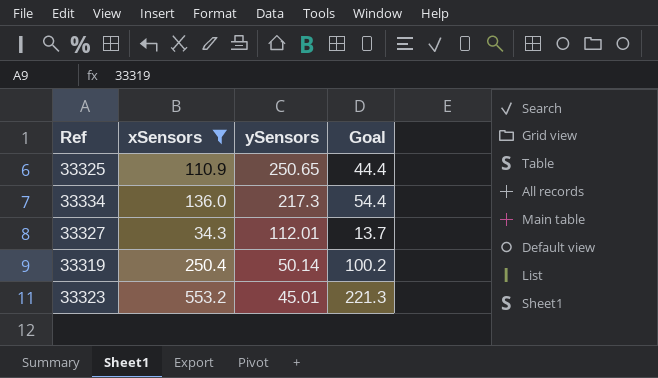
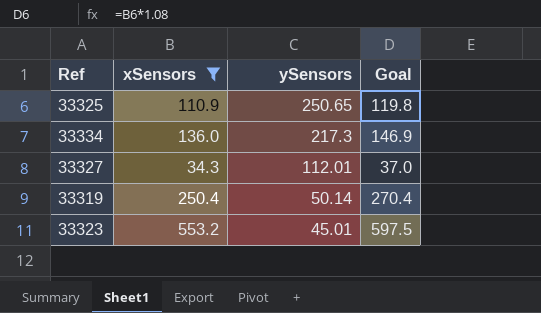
column Goal | formula: [xSensors] * 0.4 -> [xSensors] * 1.08

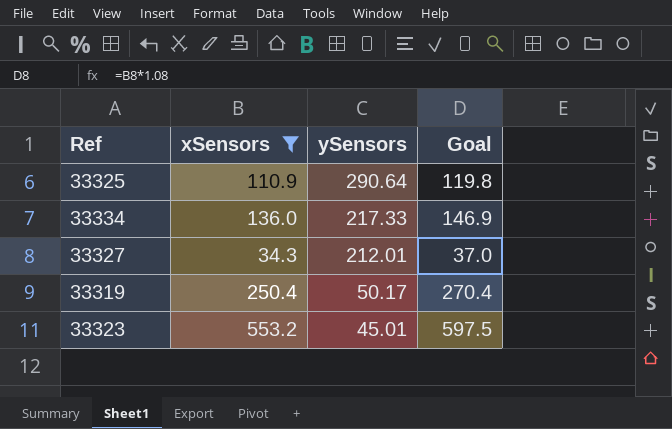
33325 | ySensors: 250.65 -> 290.64
33334 | ySensors: 217.3 -> 217.33
33327 | ySensors: 112.01 -> 212.01
33319 | ySensors: 50.14 -> 50.17

